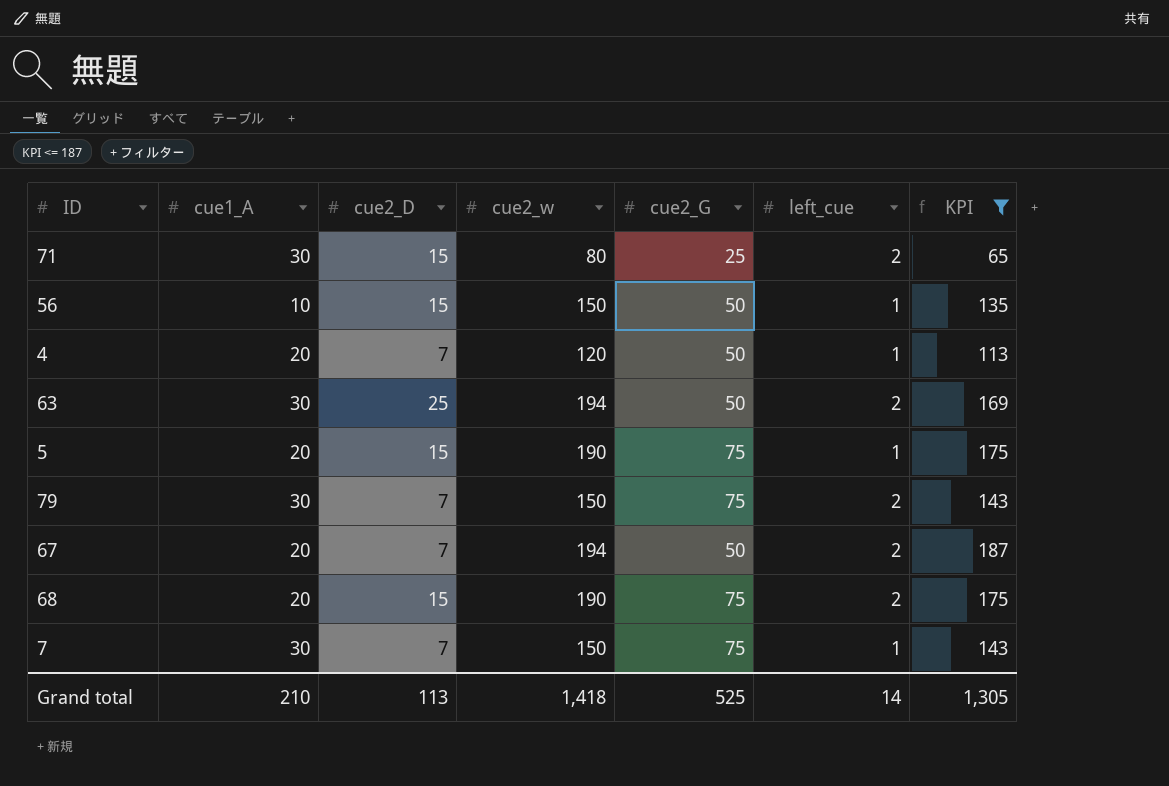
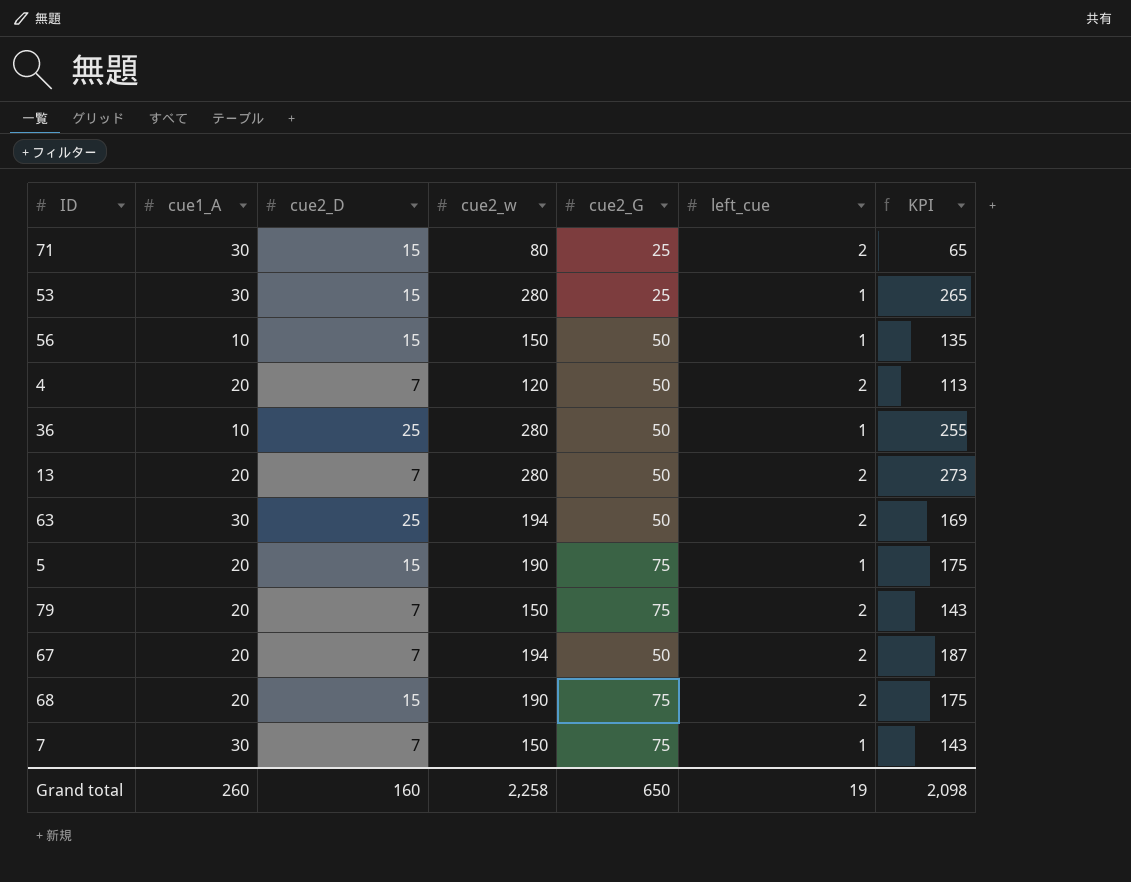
filter: KPI <= 187 -> none
4 | left_cue: 1 -> 2
79 | cue1_A: 30 -> 20
Grand total | cue1_A: 210 -> 260
Grand total | cue2_D: 113 -> 160
Grand total | cue2_w: 1,418 -> 2,258
Grand total | cue2_G: 525 -> 650
Grand total | left_cue: 14 -> 19
Grand total | KPI: 1,305 -> 2,098

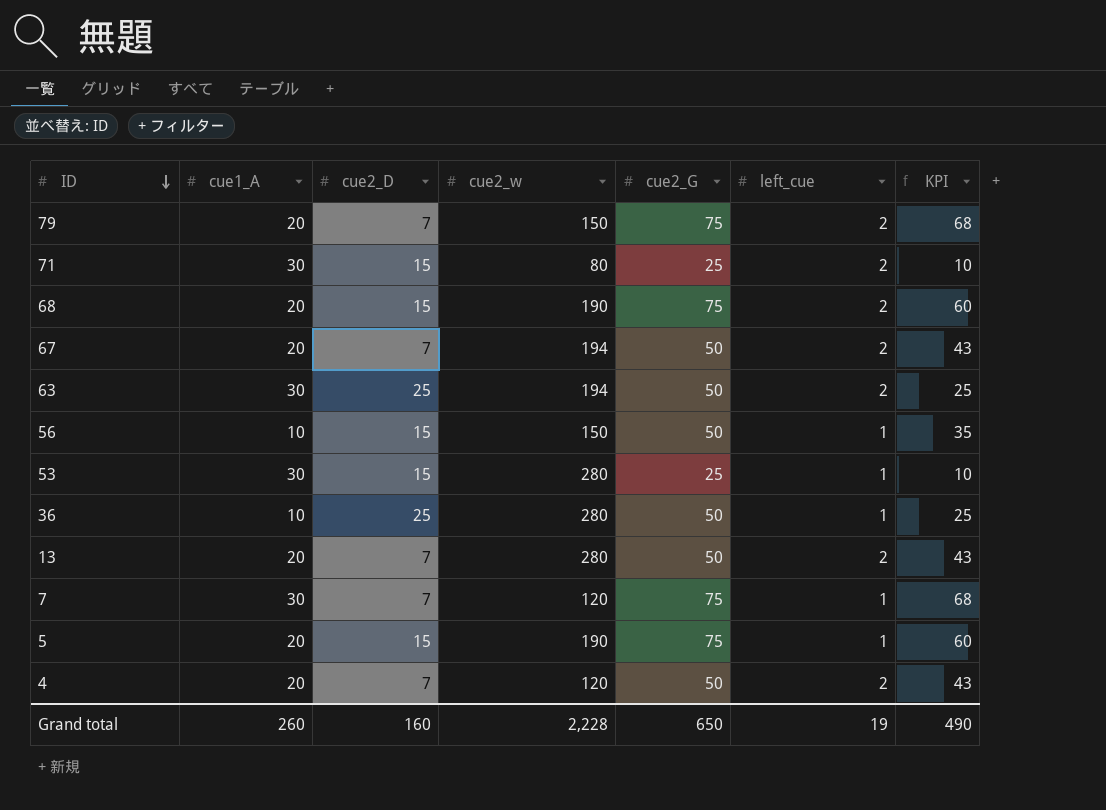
row order: none -> ID descending
column KPI | formula: [cue2_w] - [cue2_D] -> [cue2_G] - [cue2_D]
7 | cue2_w: 150 -> 120
Grand total | cue2_w: 2,258 -> 2,228
Grand total | KPI: 2,098 -> 490

